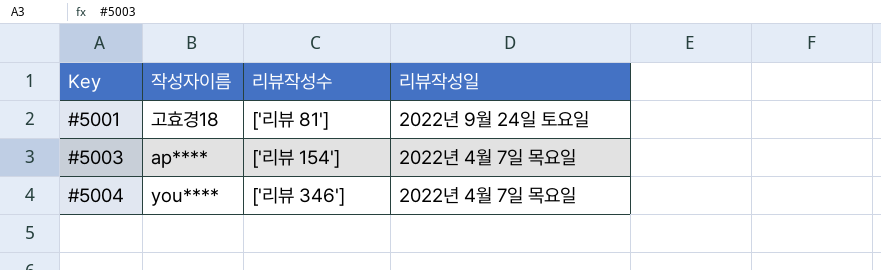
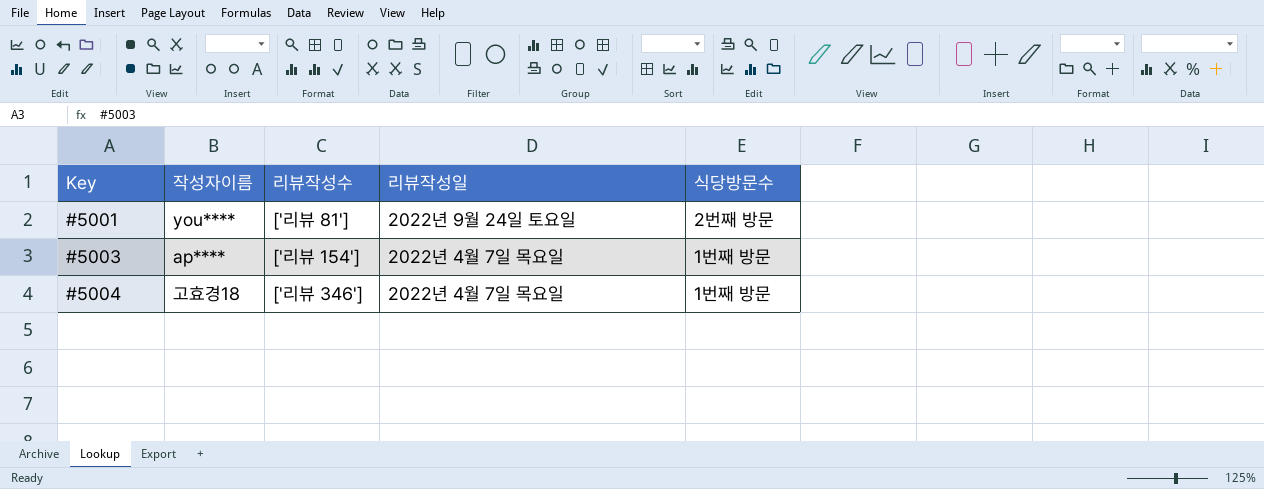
column 식당방문수 | position: none -> 5
#5001 | 작성자이름: 고효경18 -> you****
#5004 | 작성자이름: you**** -> 고효경18

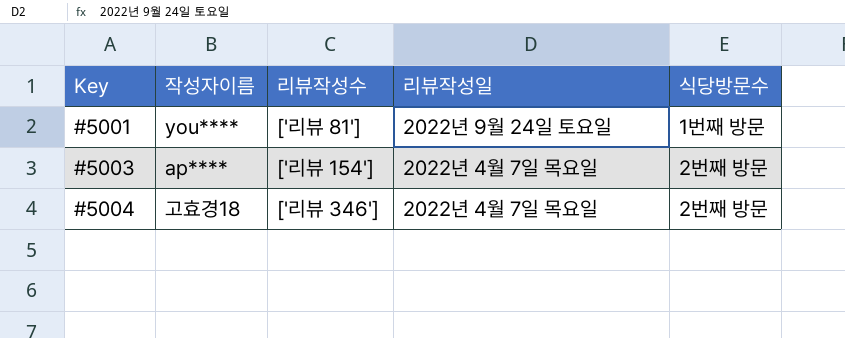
#5001 | 식당방문수: 2번째 방문 -> 1번째 방문
#5003 | 식당방문수: 1번째 방문 -> 2번째 방문
#5004 | 식당방문수: 1번째 방문 -> 2번째 방문

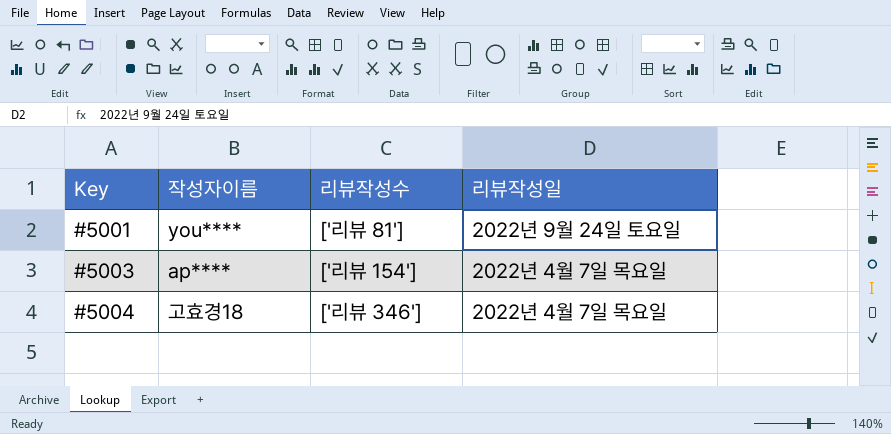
column 식당방문수 | position: 5 -> none

